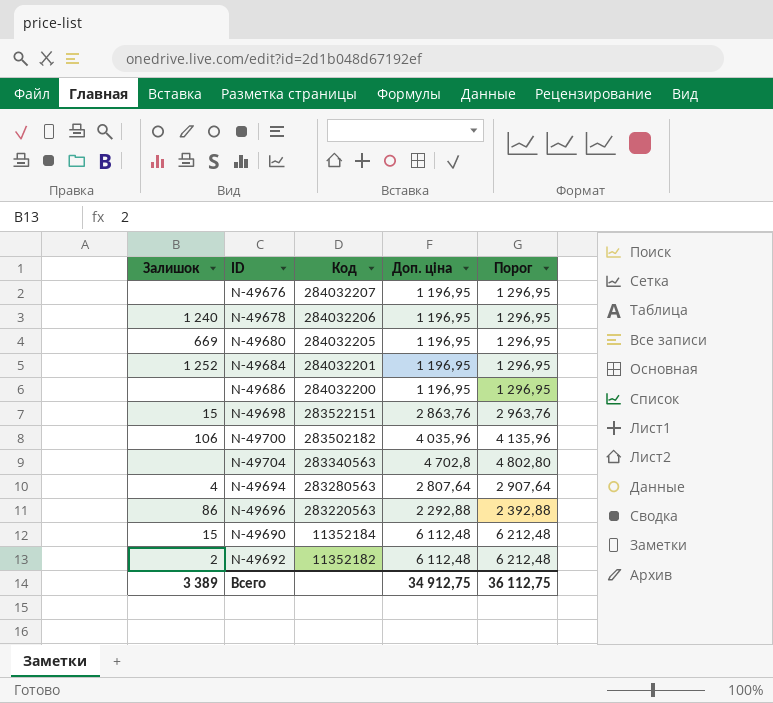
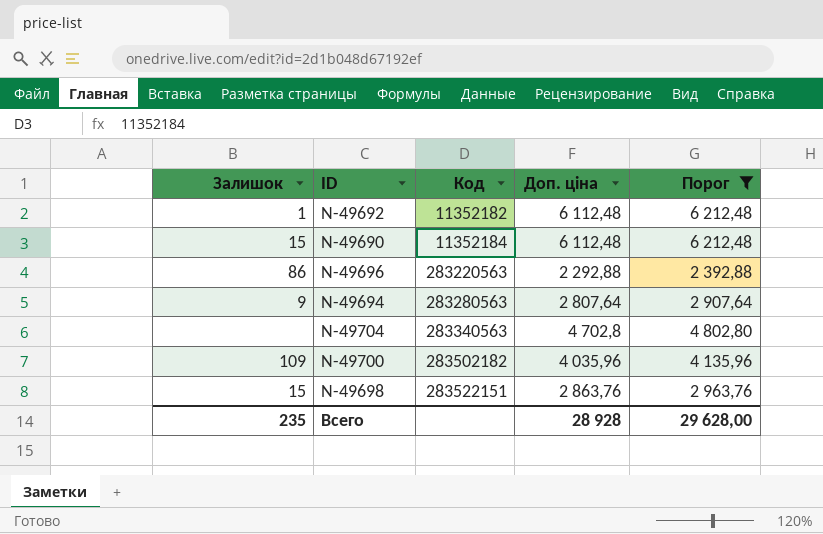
filter: none -> Порог != 1 296,95
row order: Код descending -> Код ascending
N-49692 | Залишок: 2 -> 1
N-49694 | Залишок: 4 -> 9
N-49700 | Залишок: 106 -> 109
Всего | Залишок: 3 389 -> 235
Всего | Доп. ціна: 34 912,75 -> 28 928
Всего | Порог: 36 112,75 -> 29 628,00

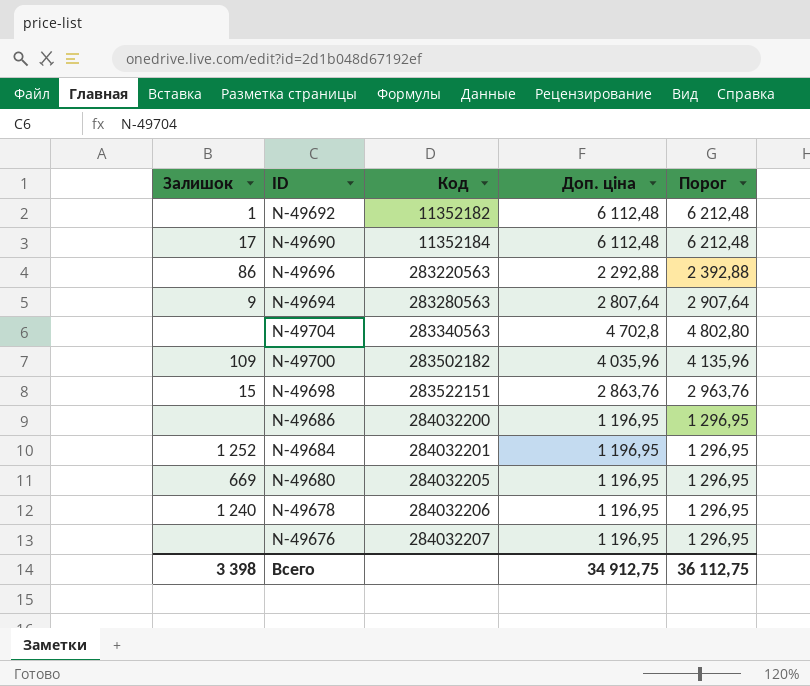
filter: Порог != 1 296,95 -> none
N-49690 | Залишок: 15 -> 17
Всего | Залишок: 235 -> 3 398
Всего | Доп. ціна: 28 928 -> 34 912,75
Всего | Порог: 29 628,00 -> 36 112,75

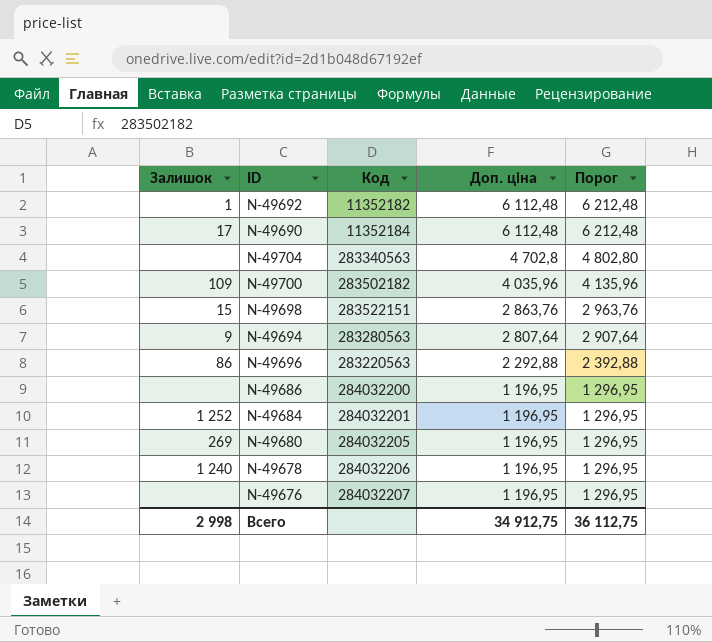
row order: Код ascending -> Доп. ціна descending
N-49680 | Залишок: 669 -> 269
Всего | Залишок: 3 398 -> 2 998

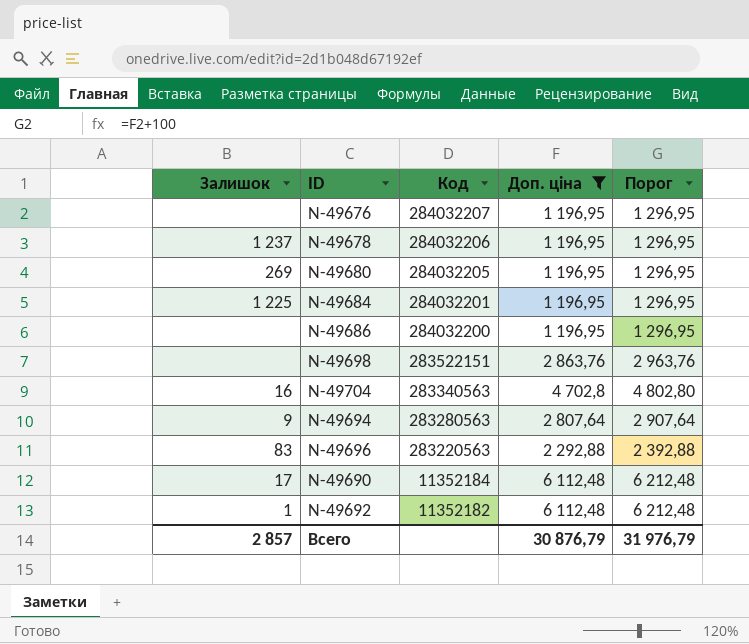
filter: none -> Доп. ціна != 4 035,96
row order: Доп. ціна descending -> Код descending
N-49678 | Залишок: 1 240 -> 1 237
N-49684 | Залишок: 1 252 -> 1 225
N-49698 | Залишок: 15 -> none
N-49704 | Залишок: none -> 16
N-49696 | Залишок: 86 -> 83
Всего | Залишок: 2 998 -> 2 857
Всего | Доп. ціна: 34 912,75 -> 30 876,79
Всего | Порог: 36 112,75 -> 31 976,79

